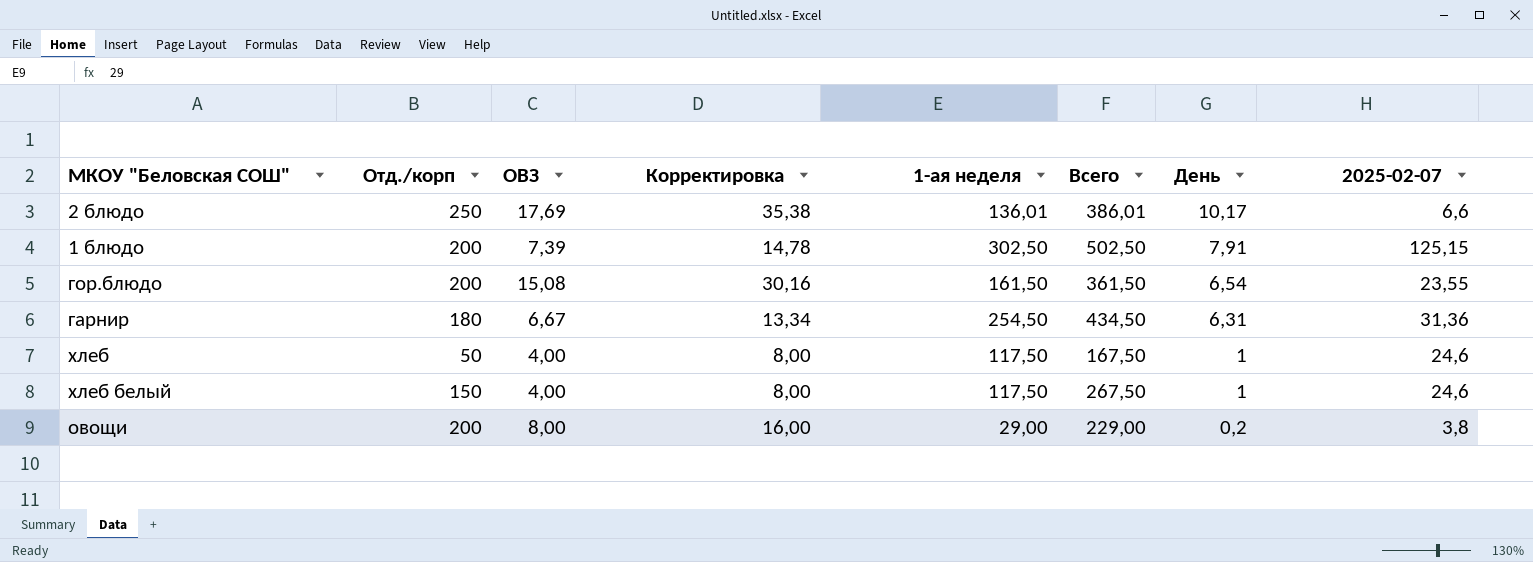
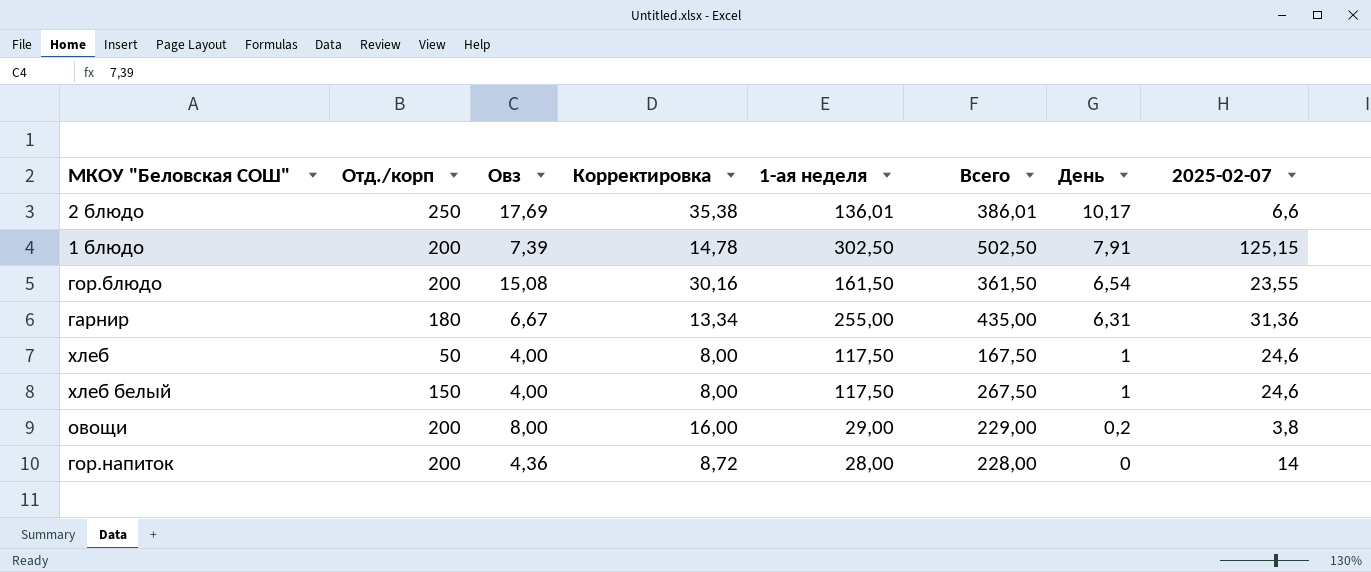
column name: ОВЗ -> Овз
гарнир | 1-ая неделя: 254,50 -> 255,00
гарнир | Всего: 434,50 -> 435,00
row гор.напиток: none -> 200 | 4,36 | 8,72 | 28,00 | 228,00 | 0 | 14

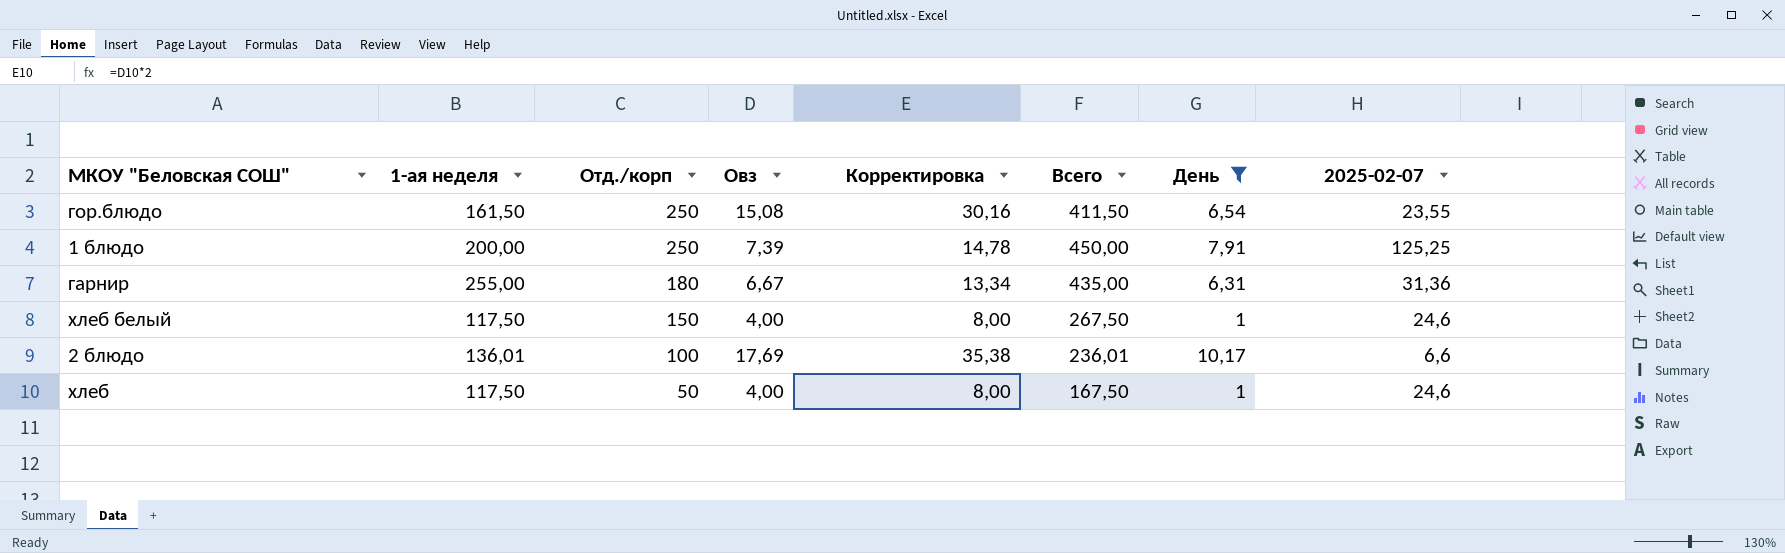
filter: none -> День >= 1
row order: День descending -> Отд./корп descending
column 1-ая неделя | position: 5 -> 2
гор.блюдо | Отд./корп: 200 -> 250
гор.блюдо | Всего: 361,50 -> 411,50
1 блюдо | 1-ая неделя: 302,50 -> 200,00
1 блюдо | Отд./корп: 200 -> 250
1 блюдо | Всего: 502,50 -> 450,00
1 блюдо | 2025-02-07: 125,15 -> 125,25
2 блюдо | Отд./корп: 250 -> 100
2 блюдо | Всего: 386,01 -> 236,01

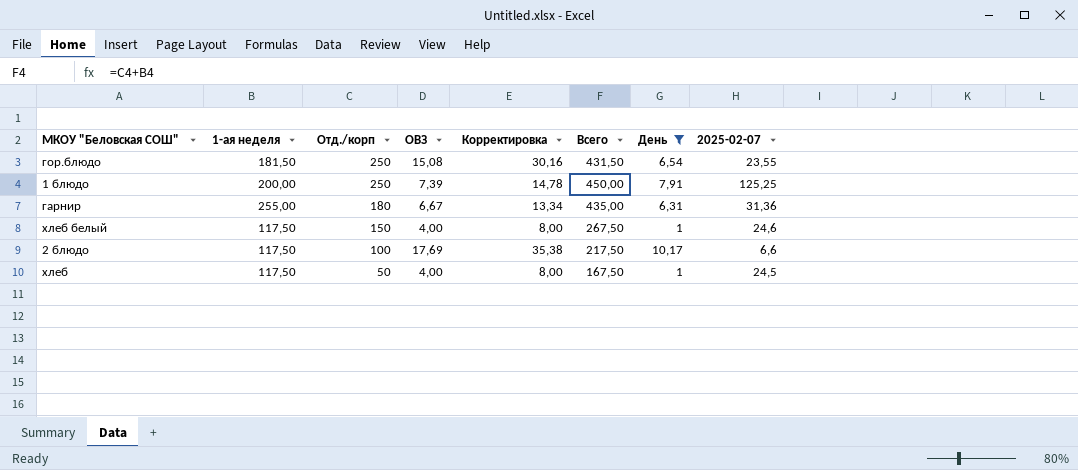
column name: Овз -> ОВЗ
гор.блюдо | 1-ая неделя: 161,50 -> 181,50
гор.блюдо | Всего: 411,50 -> 431,50
2 блюдо | 1-ая неделя: 136,01 -> 117,50
2 блюдо | Всего: 236,01 -> 217,50
хлеб | 2025-02-07: 24,6 -> 24,5

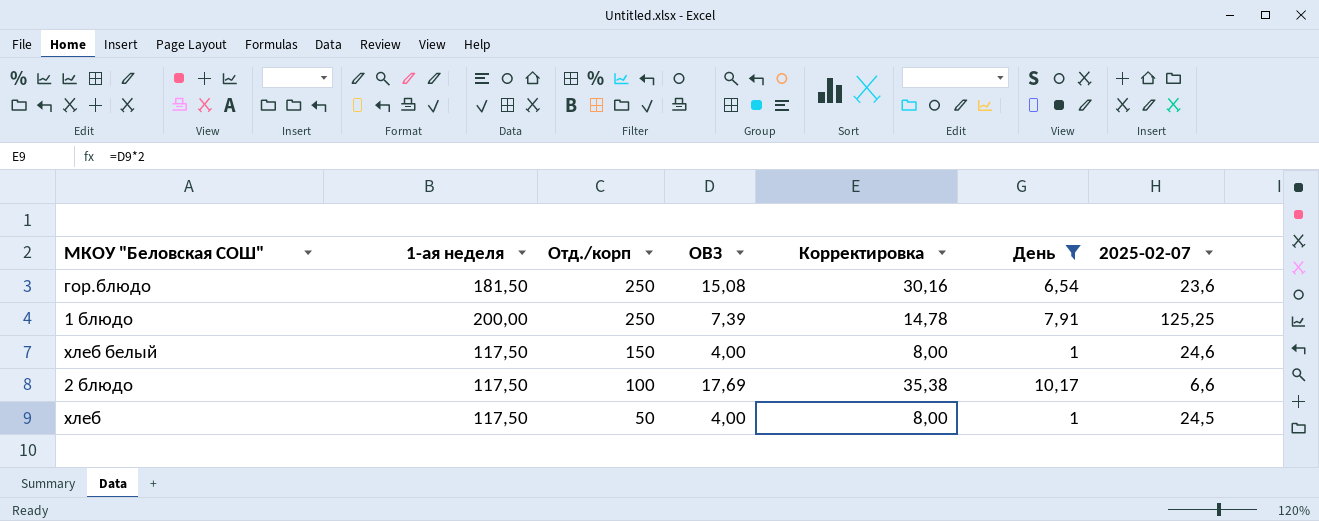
column Всего | formula: [1-ая неделя] + [Отд./корп] -> none
row гарнир: 255,00 | 180 | 6,67 | 13,34 | 435,00 | 6,31 | 31,36 -> none
гор.блюдо | 2025-02-07: 23,55 -> 23,6

